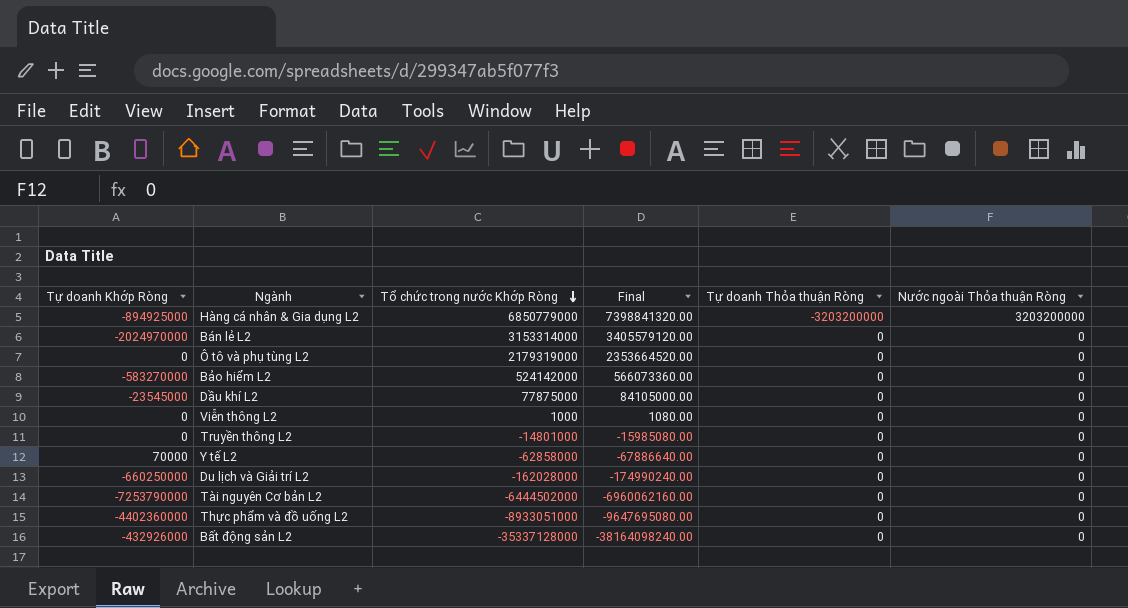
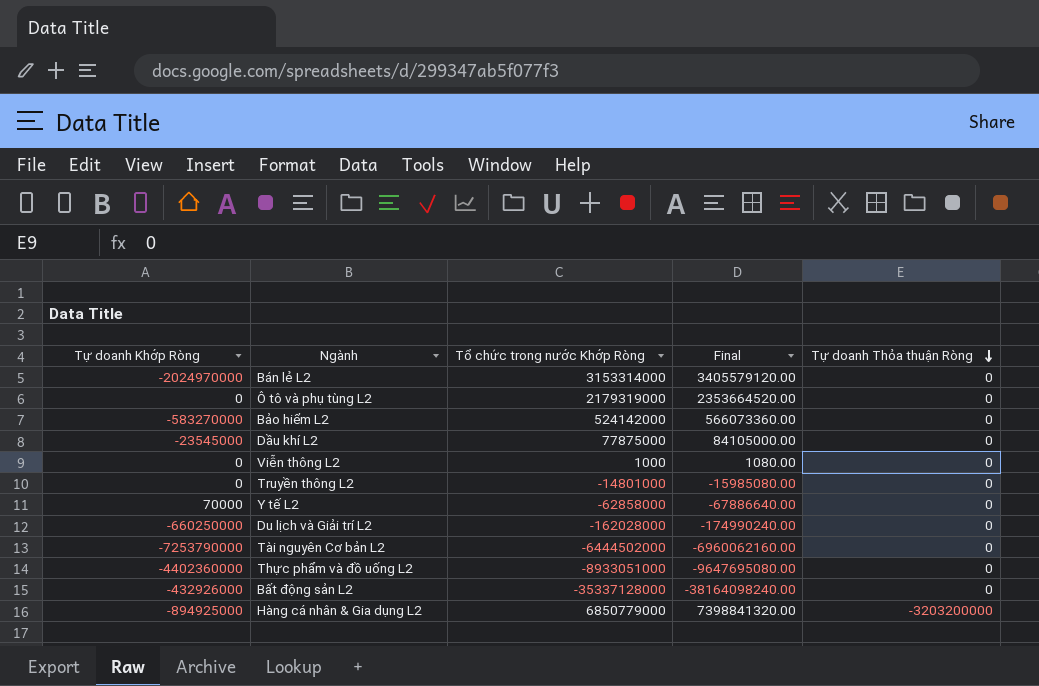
row order: Tổ chức trong nước Khớp Ròng descending -> Tự doanh Thỏa thuận Ròng descending
column Nước ngoài Thỏa thuận Ròng | position: 6 -> none

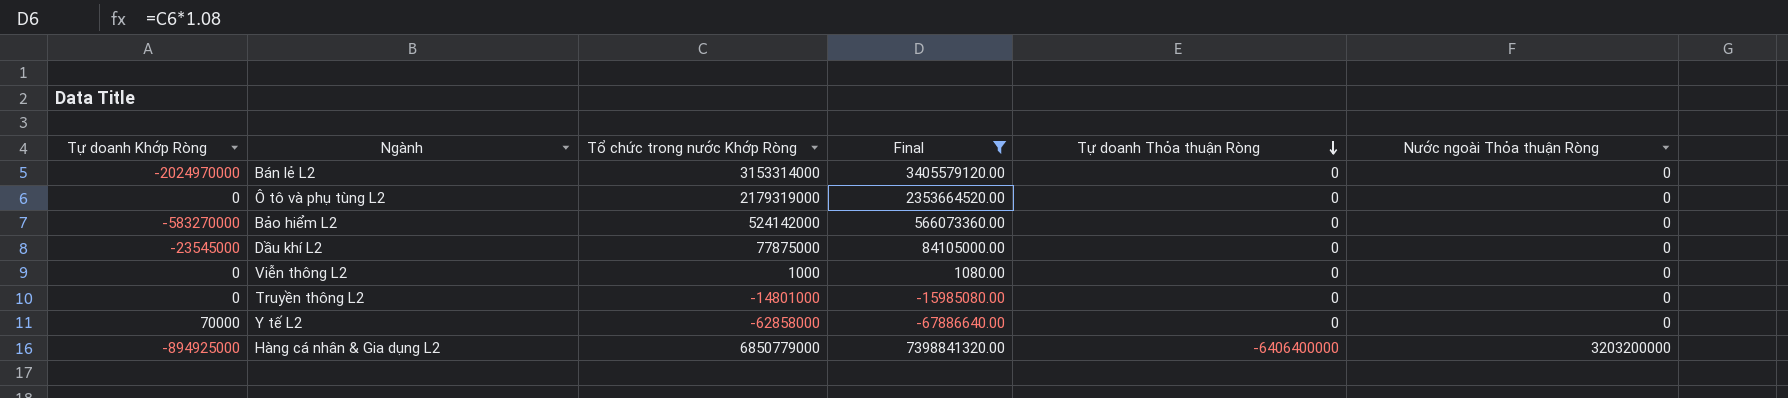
filter: none -> Final >= -67886640.00
column Nước ngoài Thỏa thuận Ròng | position: none -> 6
Hàng cá nhân & Gia dụng L2 | Tự doanh Thỏa thuận Ròng: -3203200000 -> -6406400000

